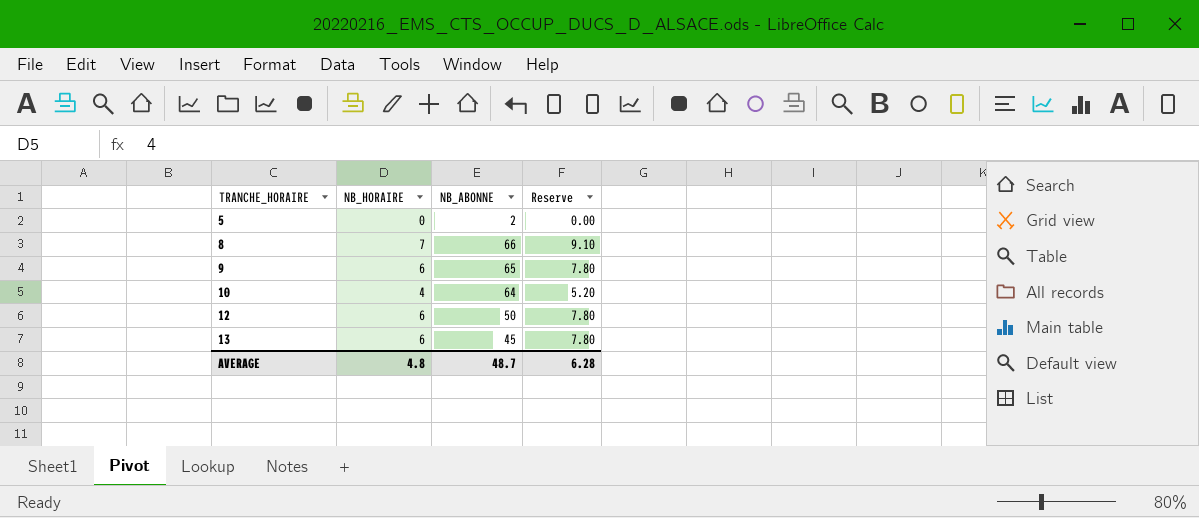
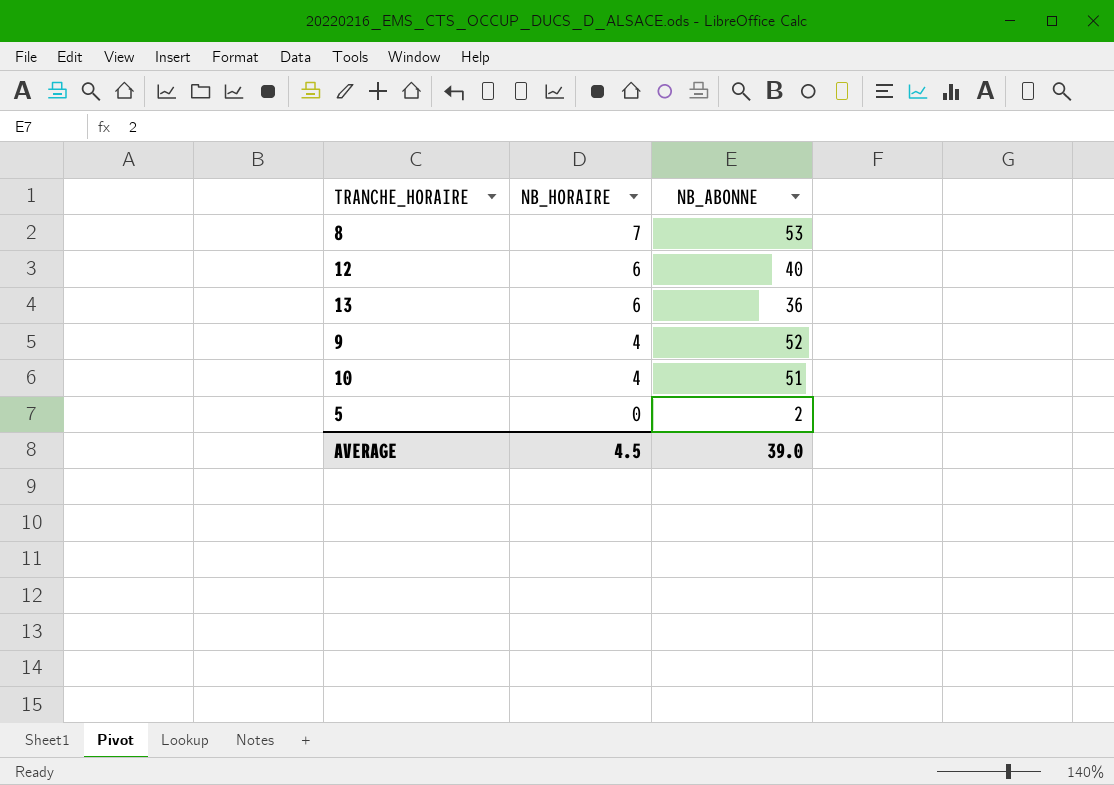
row order: TRANCHE_HORAIRE ascending -> NB_HORAIRE descending
column Reserve | formula: [NB_HORAIRE] * 1.3 -> none
8 | NB_ABONNE: 66 -> 53
12 | NB_ABONNE: 50 -> 40
13 | NB_ABONNE: 45 -> 36
9 | NB_HORAIRE: 6 -> 4
9 | NB_ABONNE: 65 -> 52
10 | NB_ABONNE: 64 -> 51
AVERAGE | NB_HORAIRE: 4.8 -> 4.5
AVERAGE | NB_ABONNE: 48.7 -> 39.0

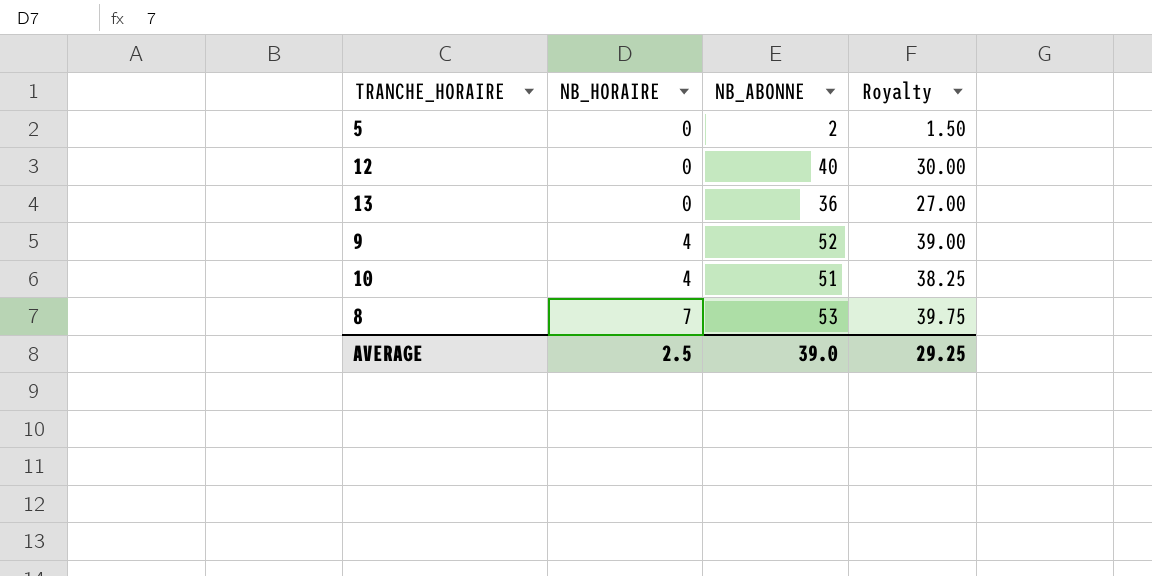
row order: NB_HORAIRE descending -> NB_HORAIRE ascending
column Royalty | formula: none -> [NB_ABONNE] * 0.75
12 | NB_HORAIRE: 6 -> 0
13 | NB_HORAIRE: 6 -> 0
AVERAGE | NB_HORAIRE: 4.5 -> 2.5

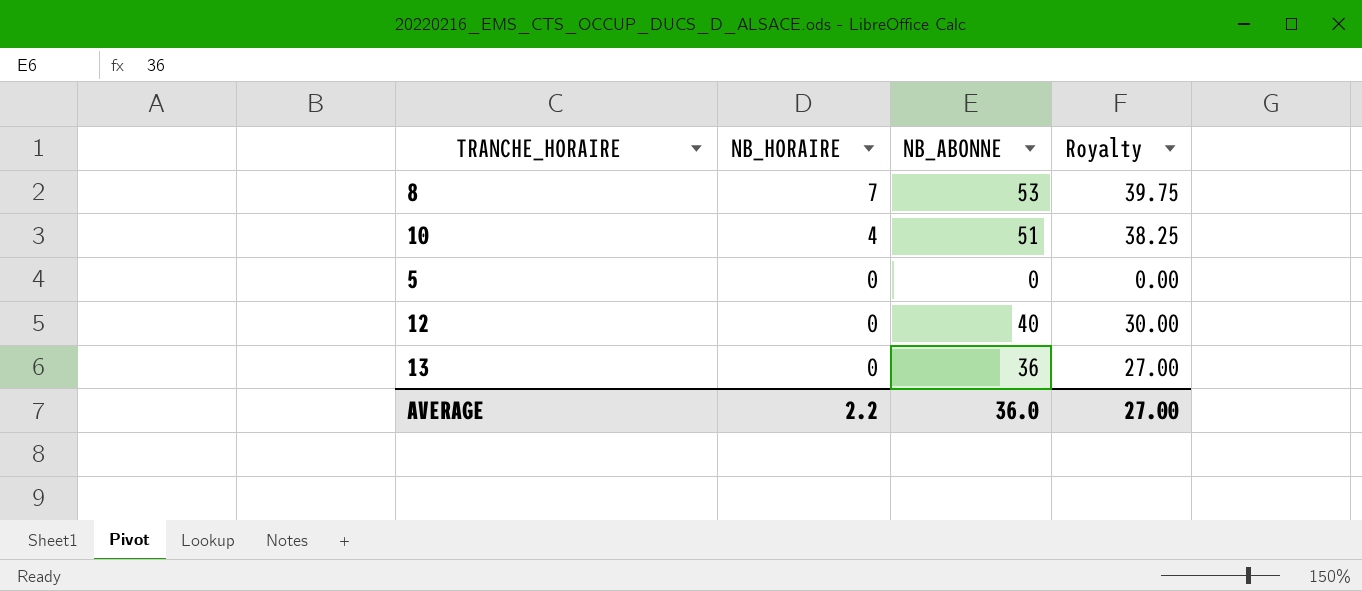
row order: NB_HORAIRE ascending -> NB_HORAIRE descending
row 9: 4 | 52 | 39.00 -> none
5 | NB_ABONNE: 2 -> 0
5 | Royalty: 1.50 -> 0.00
AVERAGE | NB_HORAIRE: 2.5 -> 2.2
AVERAGE | NB_ABONNE: 39.0 -> 36.0
AVERAGE | Royalty: 29.25 -> 27.00

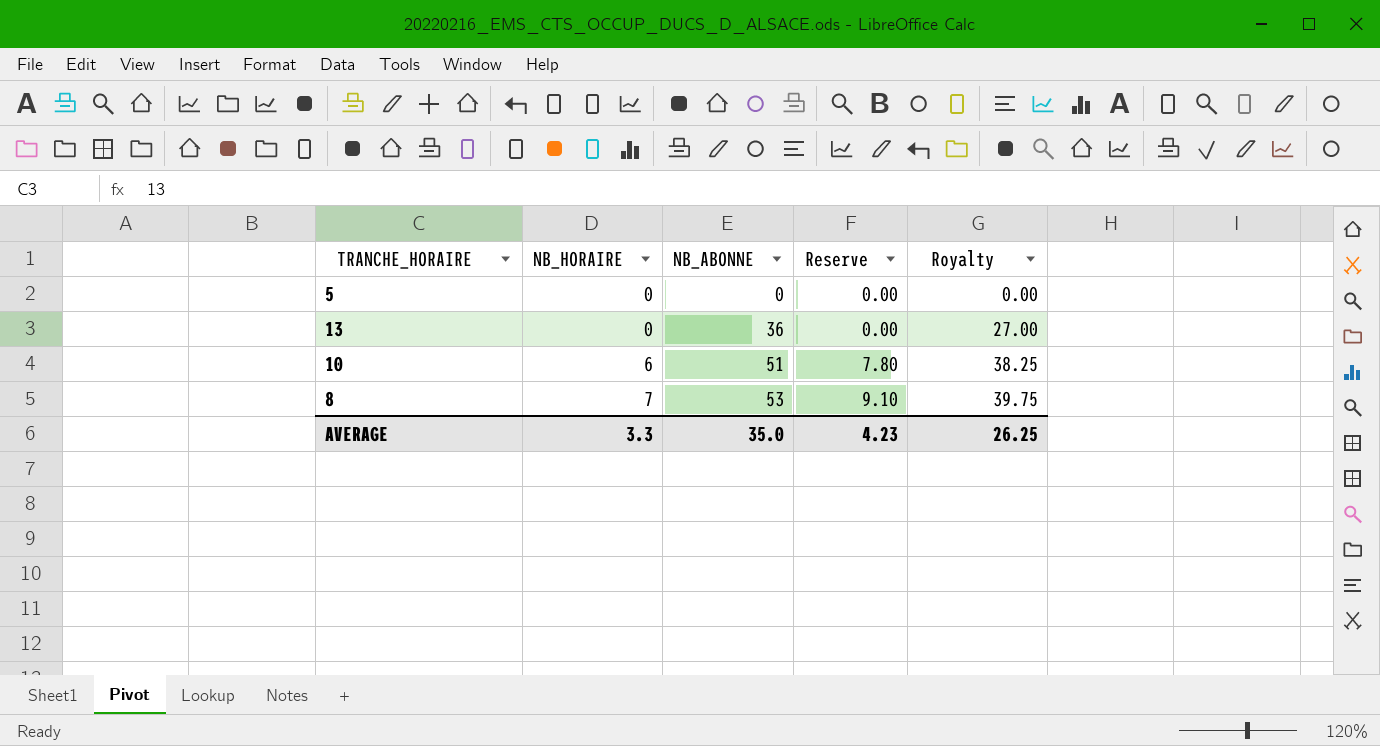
row order: NB_HORAIRE descending -> NB_HORAIRE ascending
column Reserve | formula: none -> [NB_HORAIRE] * 1.3
row 12: 0 | 40 | 30.00 -> none
10 | NB_HORAIRE: 4 -> 6
AVERAGE | NB_HORAIRE: 2.2 -> 3.3
AVERAGE | NB_ABONNE: 36.0 -> 35.0
AVERAGE | Royalty: 27.00 -> 26.25

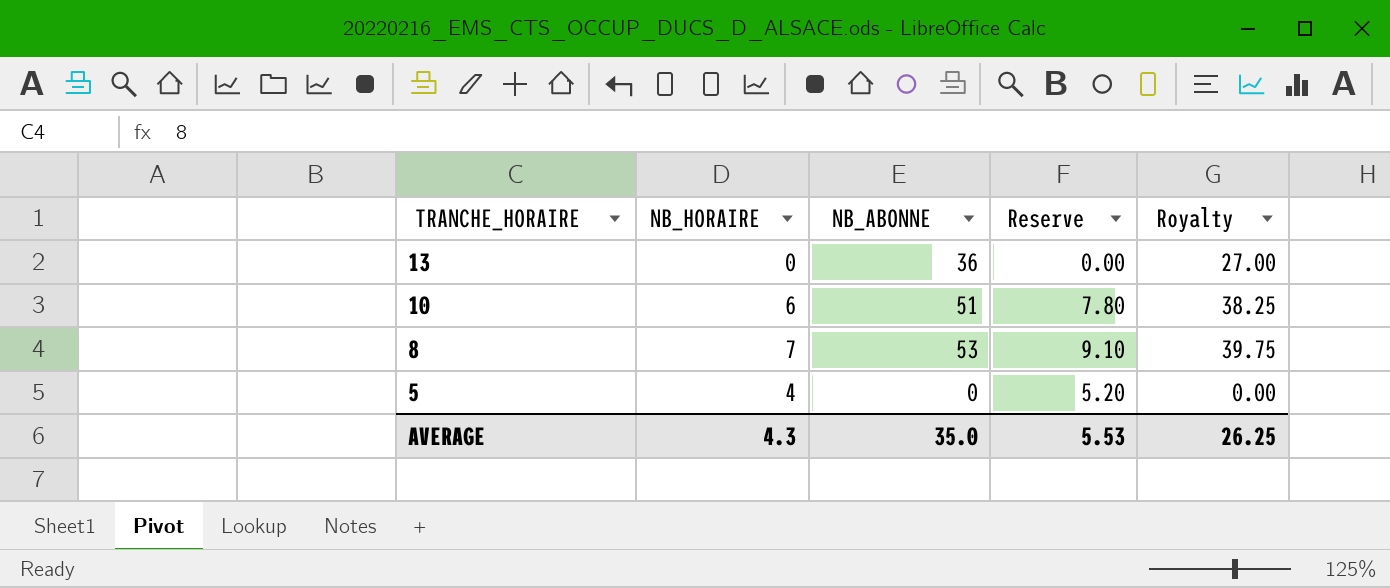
row order: NB_HORAIRE ascending -> TRANCHE_HORAIRE descending
5 | NB_HORAIRE: 0 -> 4
5 | Reserve: 0.00 -> 5.20
AVERAGE | NB_HORAIRE: 3.3 -> 4.3
AVERAGE | Reserve: 4.23 -> 5.53

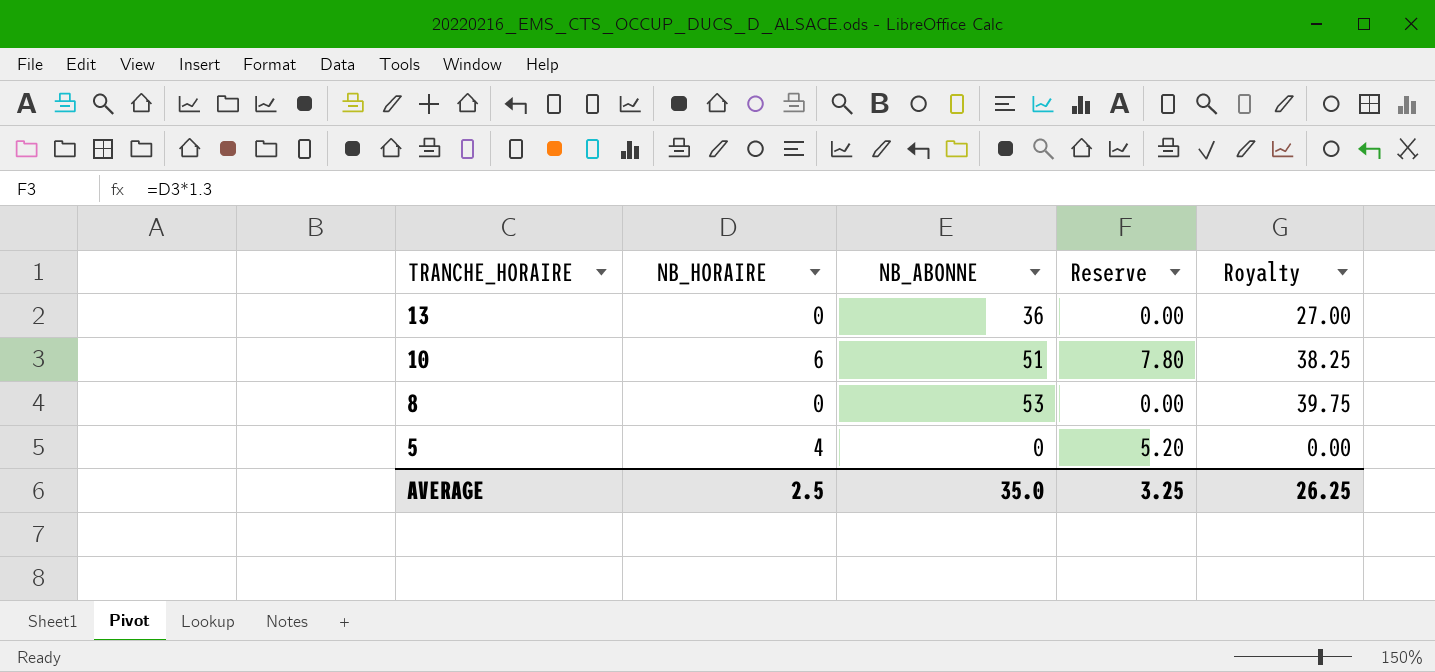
8 | NB_HORAIRE: 7 -> 0
8 | Reserve: 9.10 -> 0.00
AVERAGE | NB_HORAIRE: 4.3 -> 2.5
AVERAGE | Reserve: 5.53 -> 3.25

